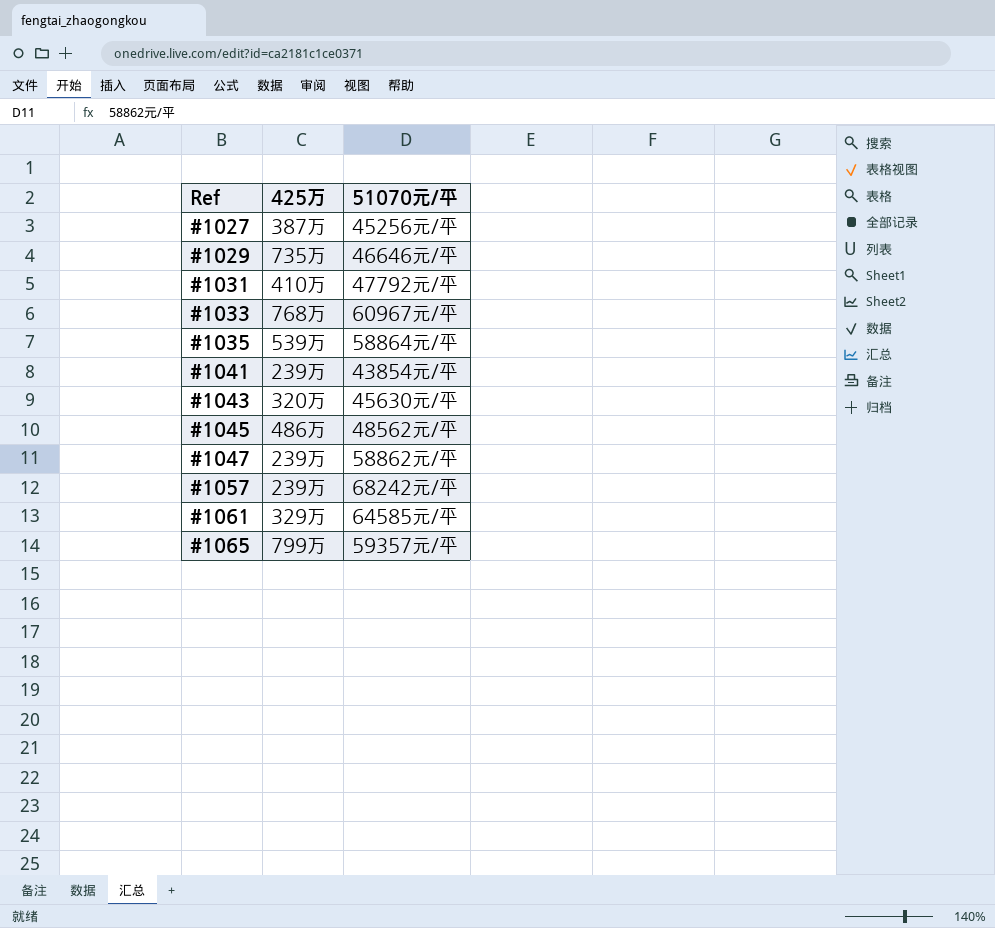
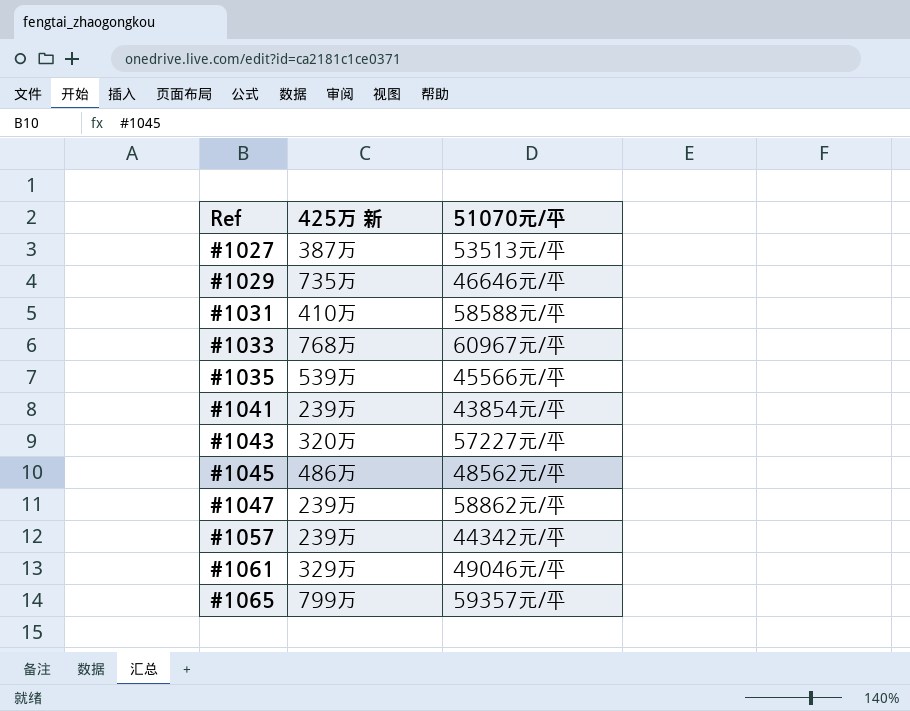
column name: 425万 -> 425万 新
#1027 | 51070元/平: 45256元/平 -> 53513元/平
#1031 | 51070元/平: 47792元/平 -> 58588元/平
#1035 | 51070元/平: 58864元/平 -> 45566元/平
#1043 | 51070元/平: 45630元/平 -> 57227元/平
#1057 | 51070元/平: 68242元/平 -> 44342元/平
#1061 | 51070元/平: 64585元/平 -> 49046元/平

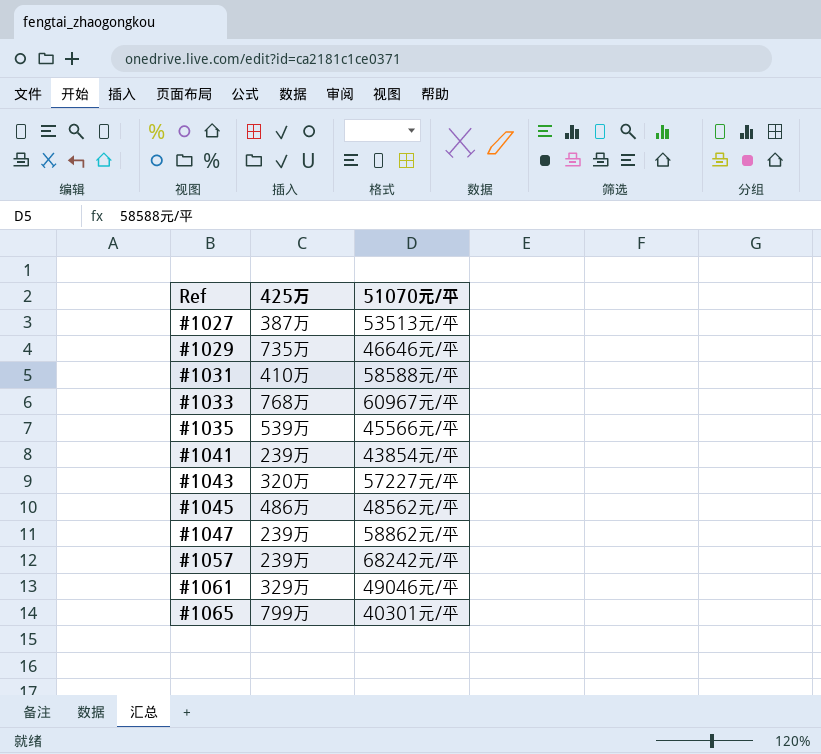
column name: 425万 新 -> 425万
#1057 | 51070元/平: 44342元/平 -> 68242元/平
#1065 | 51070元/平: 59357元/平 -> 40301元/平

